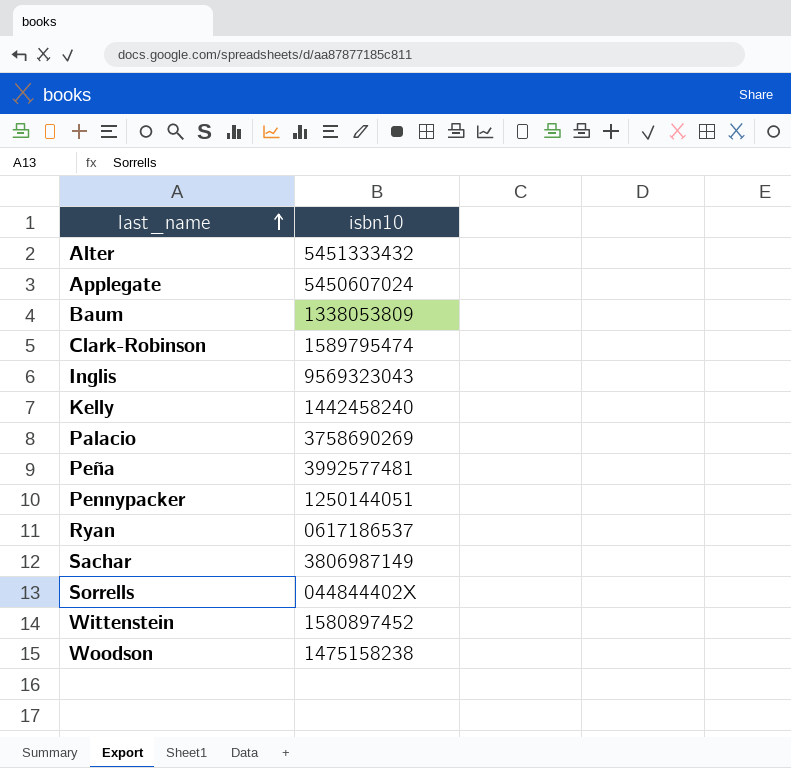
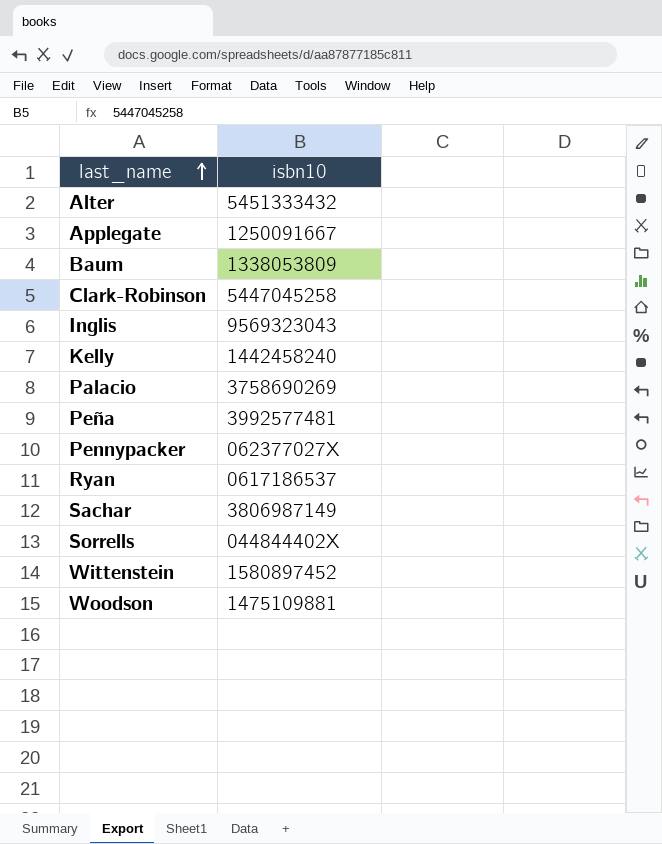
Applegate | isbn10: 5450607024 -> 1250091667
Clark-Robinson | isbn10: 1589795474 -> 5447045258
Pennypacker | isbn10: 1250144051 -> 062377027X
Woodson | isbn10: 1475158238 -> 1475109881

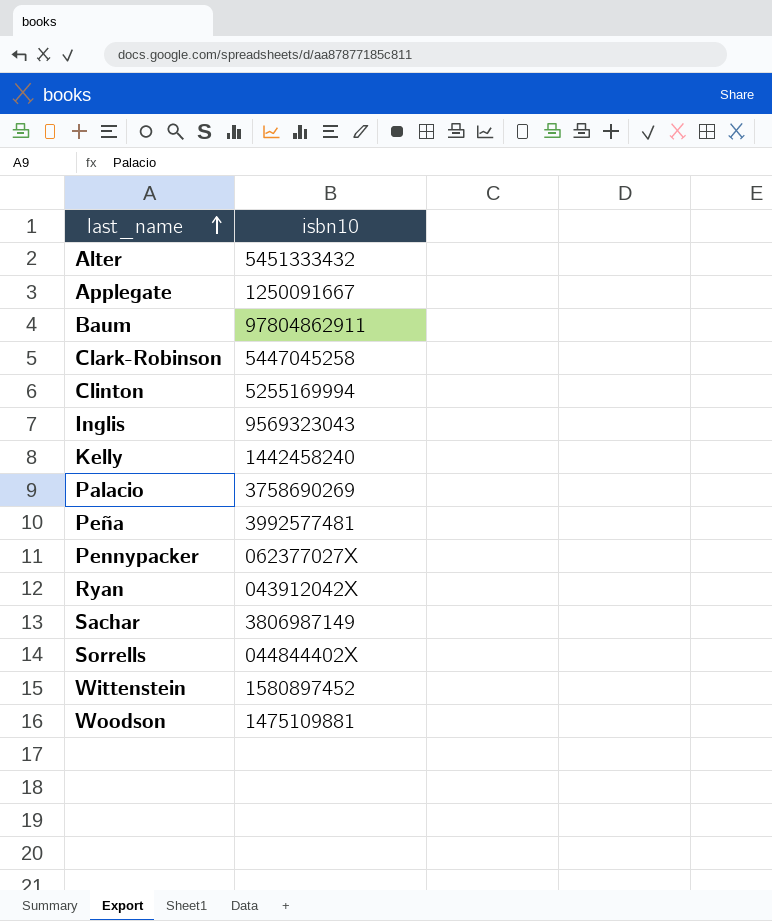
Baum | isbn10: 1338053809 -> 97804862911
row Clinton: none -> 5255169994
Ryan | isbn10: 0617186537 -> 043912042X

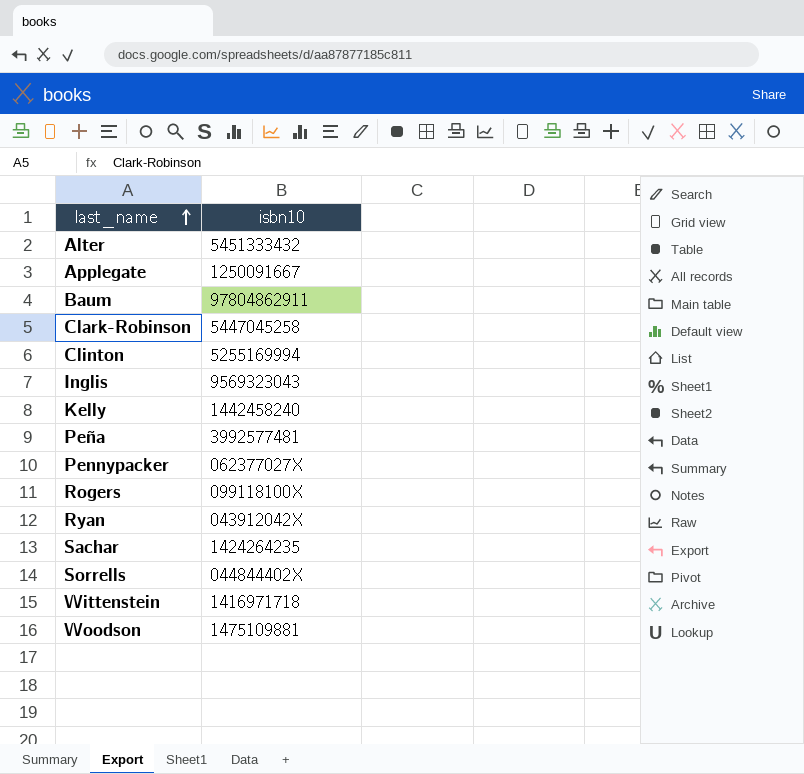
row Palacio: 3758690269 -> none
row Rogers: none -> 099118100X
Sachar | isbn10: 3806987149 -> 1424264235
Wittenstein | isbn10: 1580897452 -> 1416971718

